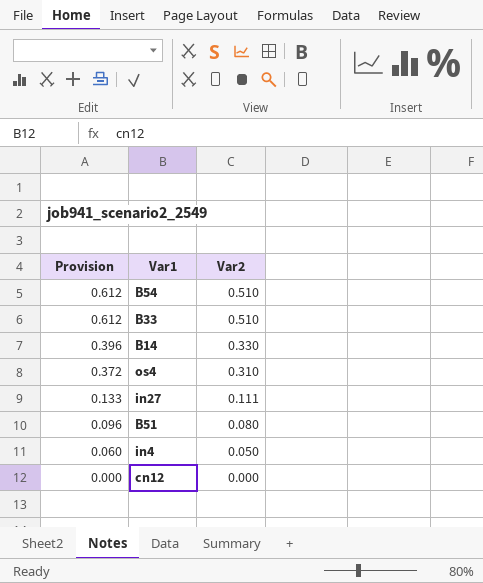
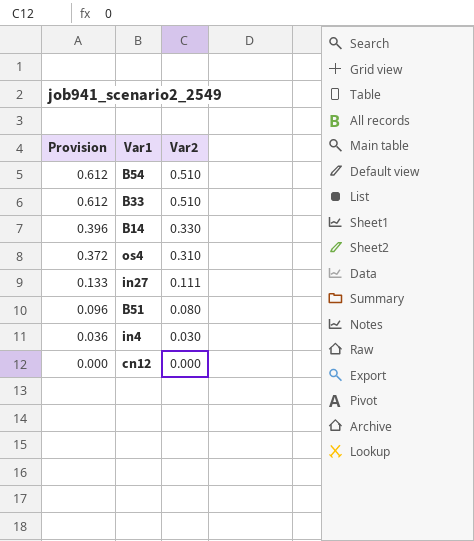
in4 | Provision: 0.060 -> 0.036
in4 | Var2: 0.050 -> 0.030

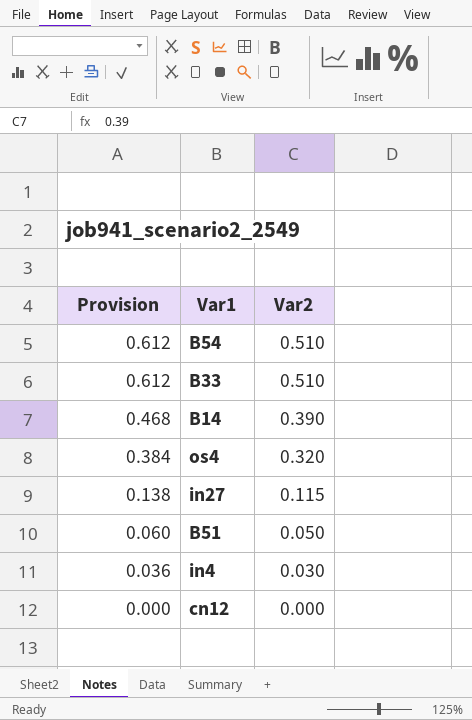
B14 | Provision: 0.396 -> 0.468
B14 | Var2: 0.330 -> 0.390
os4 | Provision: 0.372 -> 0.384
os4 | Var2: 0.310 -> 0.320
in27 | Provision: 0.133 -> 0.138
in27 | Var2: 0.111 -> 0.115
B51 | Provision: 0.096 -> 0.060
B51 | Var2: 0.080 -> 0.050

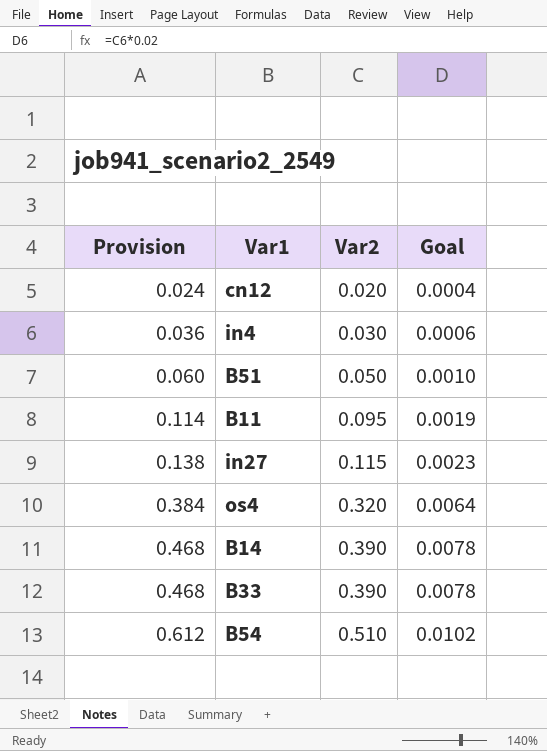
row order: Provision descending -> Provision ascending
column Goal | formula: none -> [Var2] * 0.02
cn12 | Provision: 0.000 -> 0.024
cn12 | Var2: 0.000 -> 0.020
row B11: none -> 0.114 | 0.095 | 0.0019
B33 | Provision: 0.612 -> 0.468
B33 | Var2: 0.510 -> 0.390

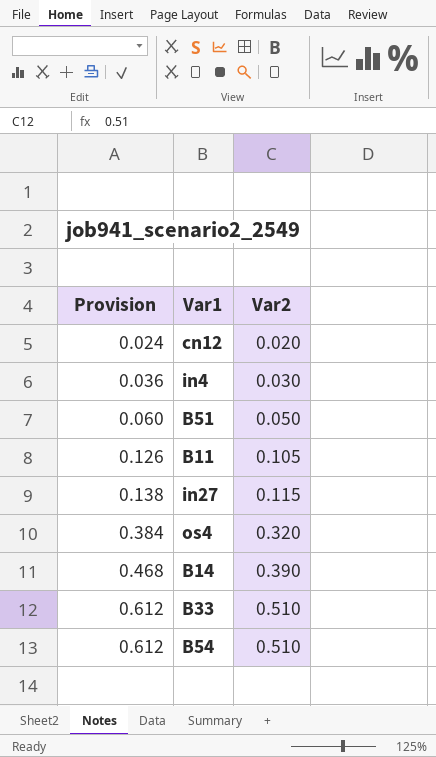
column Goal | formula: [Var2] * 0.02 -> none
B11 | Provision: 0.114 -> 0.126
B11 | Var2: 0.095 -> 0.105
B33 | Provision: 0.468 -> 0.612
B33 | Var2: 0.390 -> 0.510

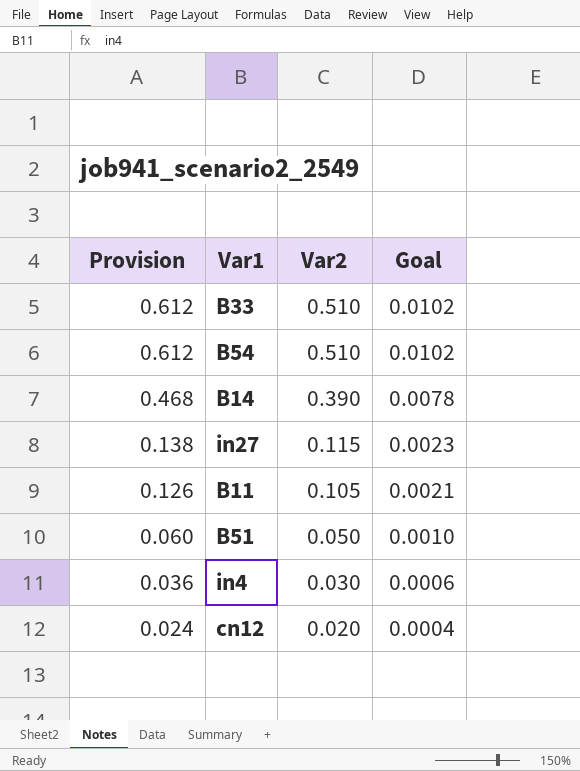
row order: Provision ascending -> Provision descending
column Goal | formula: none -> [Var2] * 0.02
row os4: 0.384 | 0.320 -> none

